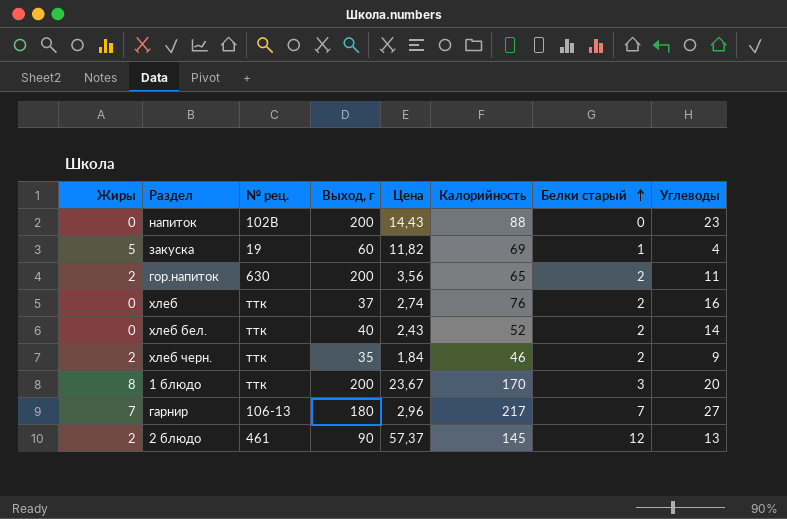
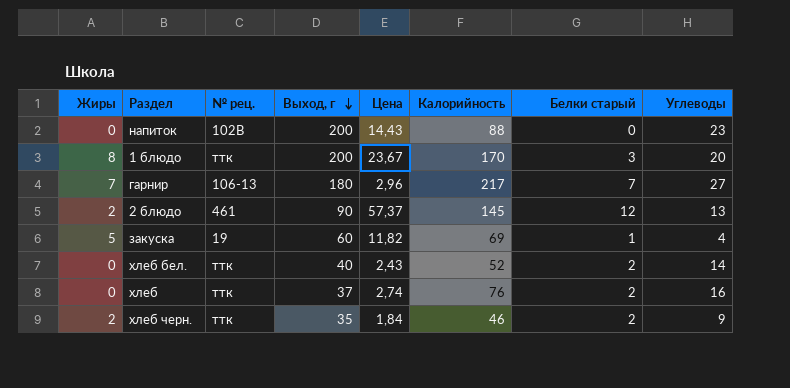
row order: Белки старый ascending -> Выход, г descending
row гор.напиток: 2 | 630 | 200 | 3,56 | 65 | 2 | 11 -> none

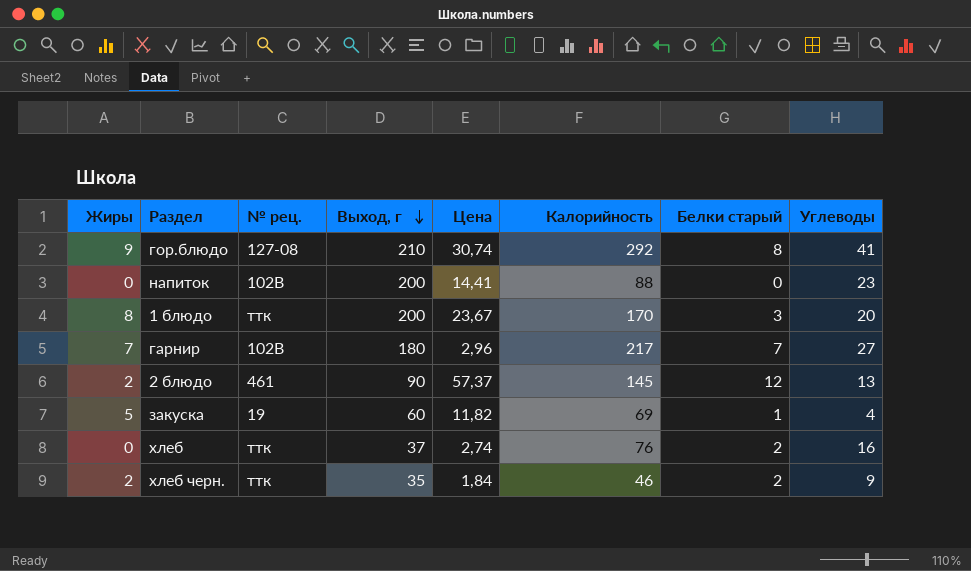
row хлеб бел.: 0 | ттк | 40 | 2,43 | 52 | 2 | 14 -> none
row гор.блюдо: none -> 9 | 127-08 | 210 | 30,74 | 292 | 8 | 41
напиток | Цена: 14,43 -> 14,41
гарнир | № рец.: 106-13 -> 102В

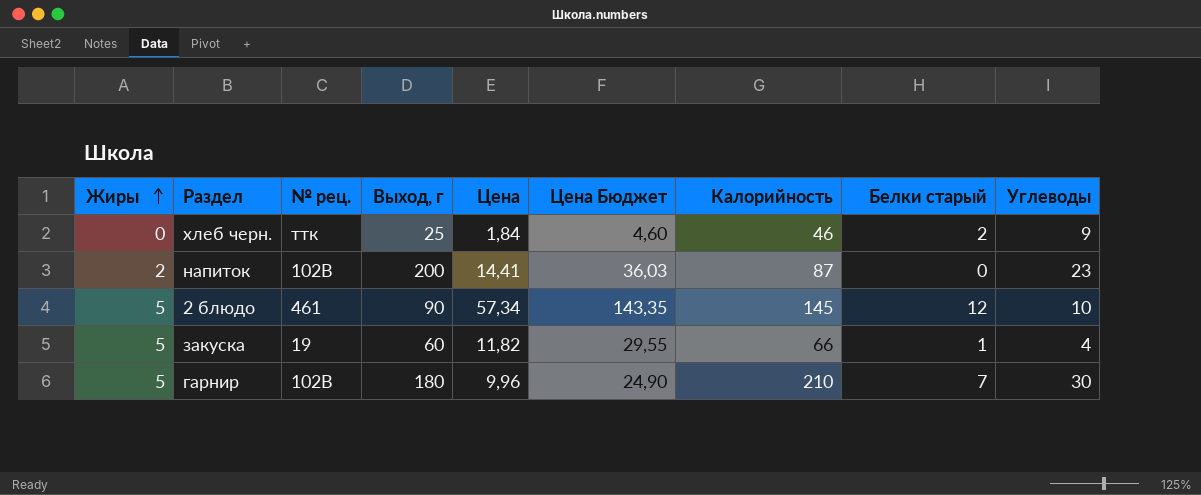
row order: Выход, г descending -> Жиры ascending
column Цена Бюджет | formula: none -> [Цена] * 2,5
row гор.блюдо: 9 | 127-08 | 210 | 30,74 | 292 | 8 | 41 -> none
row 1 блюдо: 8 | ттк | 200 | 23,67 | 170 | 3 | 20 -> none
row хлеб: 0 | ттк | 37 | 2,74 | 76 | 2 | 16 -> none
хлеб черн. | Жиры: 2 -> 0
хлеб черн. | Выход, г: 35 -> 25
напиток | Жиры: 0 -> 2
напиток | Калорийность: 88 -> 87
2 блюдо | Жиры: 2 -> 5
2 блюдо | Цена: 57,37 -> 57,34
2 блюдо | Углеводы: 13 -> 10
закуска | Калорийность: 69 -> 66
гарнир | Жиры: 7 -> 5
гарнир | Цена: 2,96 -> 9,96
гарнир | Калорийность: 217 -> 210
гарнир | Углеводы: 27 -> 30

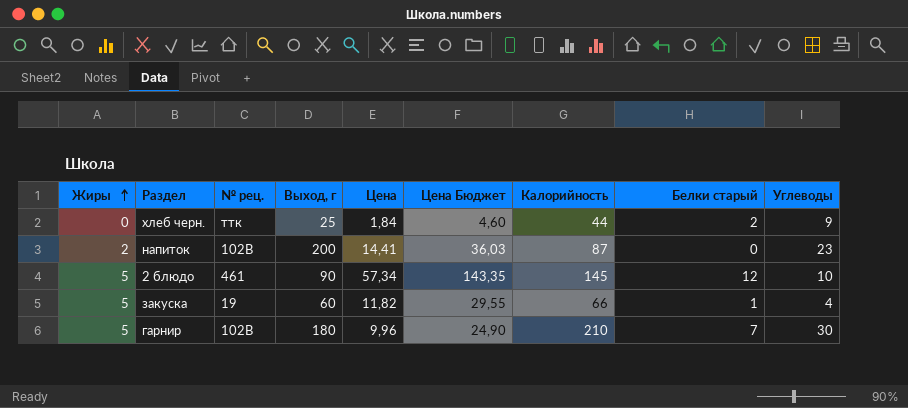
хлеб черн. | Калорийность: 46 -> 44

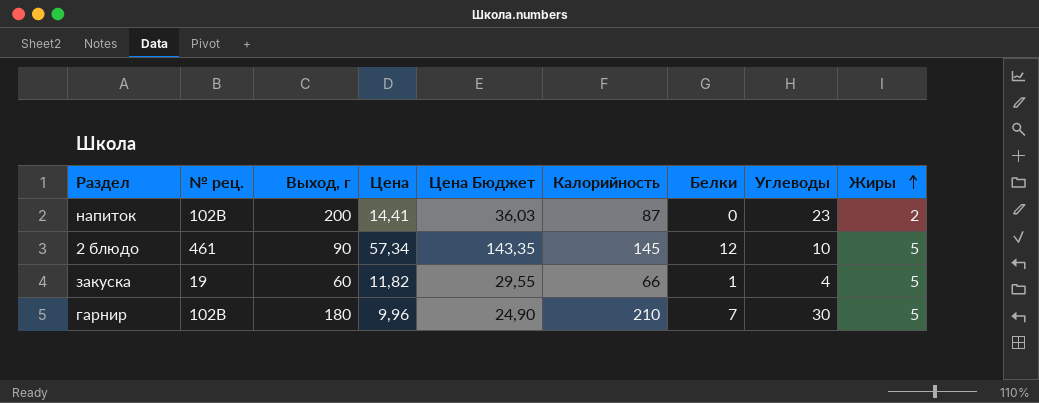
column name: Белки старый -> Белки
column Жиры | position: 1 -> 9
row хлеб черн.: 0 | ттк | 25 | 1,84 | 4,60 | 44 | 2 | 9 -> none

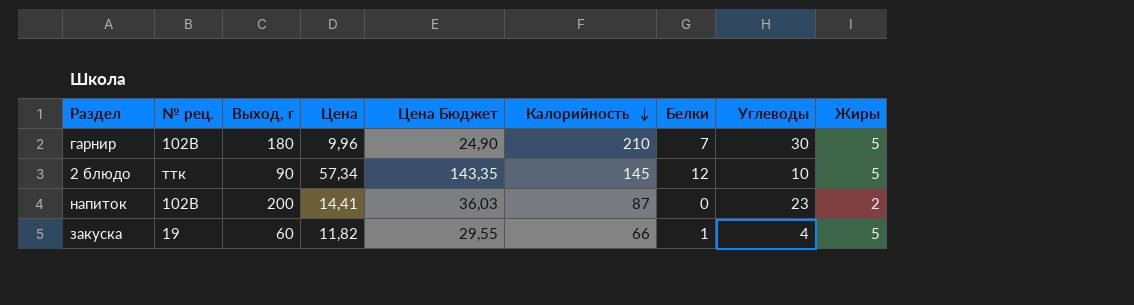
row order: Жиры ascending -> Калорийность descending
2 блюдо | № рец.: 461 -> ттк

